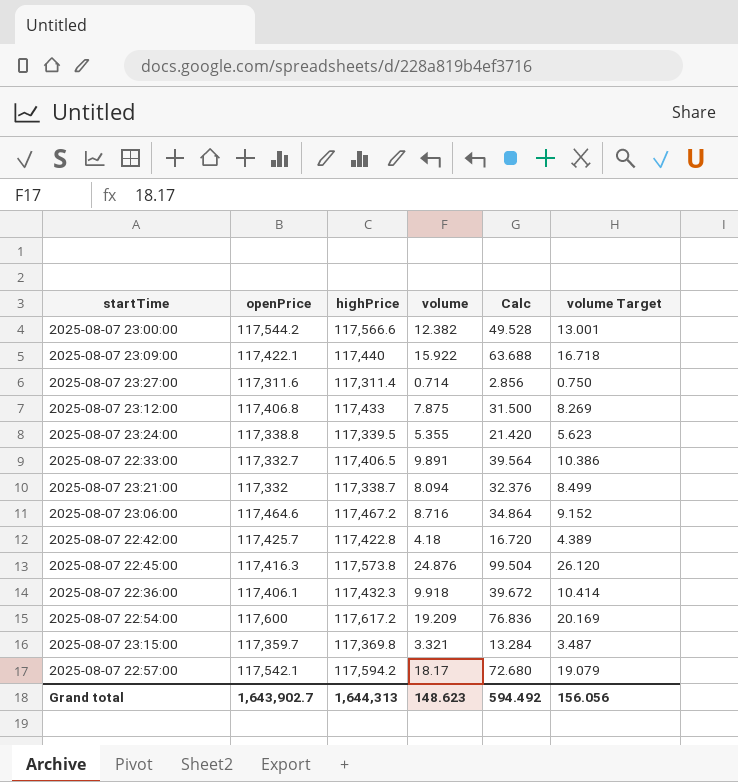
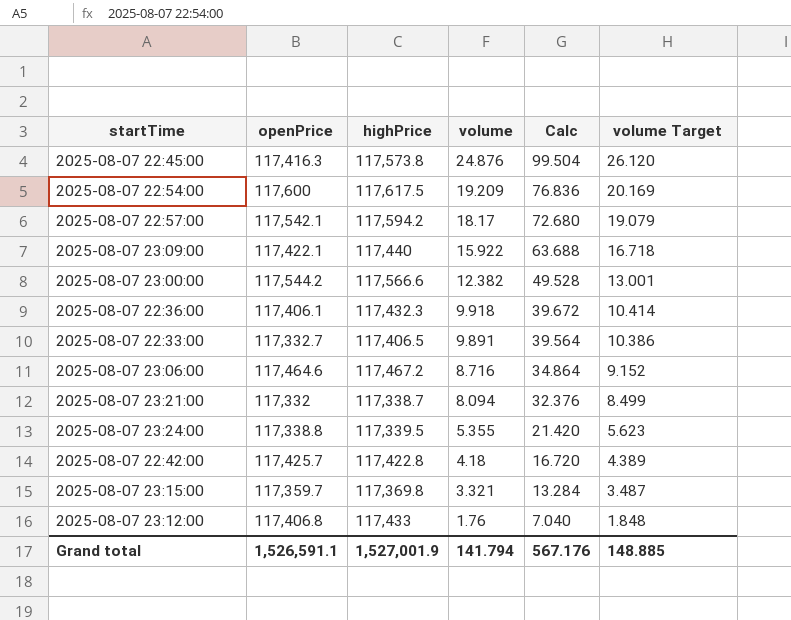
row order: none -> volume descending
row 2025-08-07 23:27:00: 117,311.6 | 117,311.4 | 0.714 | 2.856 | 0.750 -> none
2025-08-07 22:54:00 | highPrice: 117,617.2 -> 117,617.5
2025-08-07 23:12:00 | volume: 7.875 -> 1.76
2025-08-07 23:12:00 | Calc: 31.500 -> 7.040
2025-08-07 23:12:00 | volume Target: 8.269 -> 1.848
Grand total | openPrice: 1,643,902.7 -> 1,526,591.1
Grand total | highPrice: 1,644,313 -> 1,527,001.9
Grand total | volume: 148.623 -> 141.794
Grand total | Calc: 594.492 -> 567.176
Grand total | volume Target: 156.056 -> 148.885

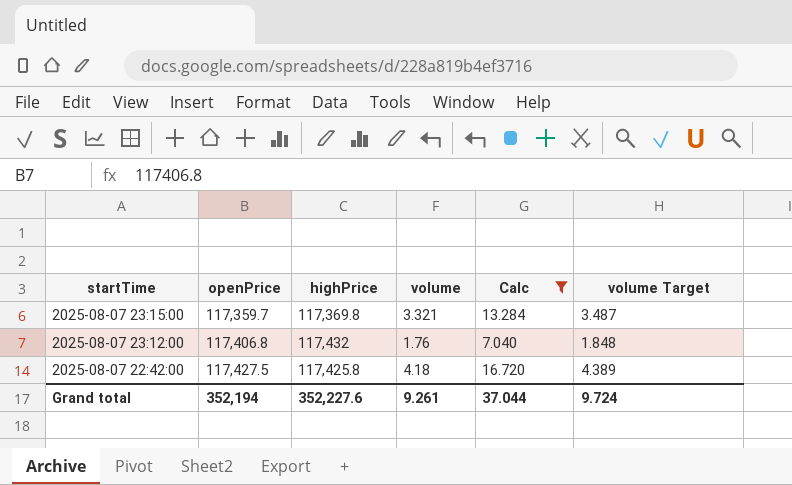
filter: none -> Calc <= 16.720
row order: volume descending -> startTime descending
2025-08-07 23:12:00 | highPrice: 117,433 -> 117,432
2025-08-07 22:42:00 | openPrice: 117,425.7 -> 117,427.5
2025-08-07 22:42:00 | highPrice: 117,422.8 -> 117,425.8
Grand total | openPrice: 1,526,591.1 -> 352,194
Grand total | highPrice: 1,527,001.9 -> 352,227.6
Grand total | volume: 141.794 -> 9.261
Grand total | Calc: 567.176 -> 37.044
Grand total | volume Target: 148.885 -> 9.724

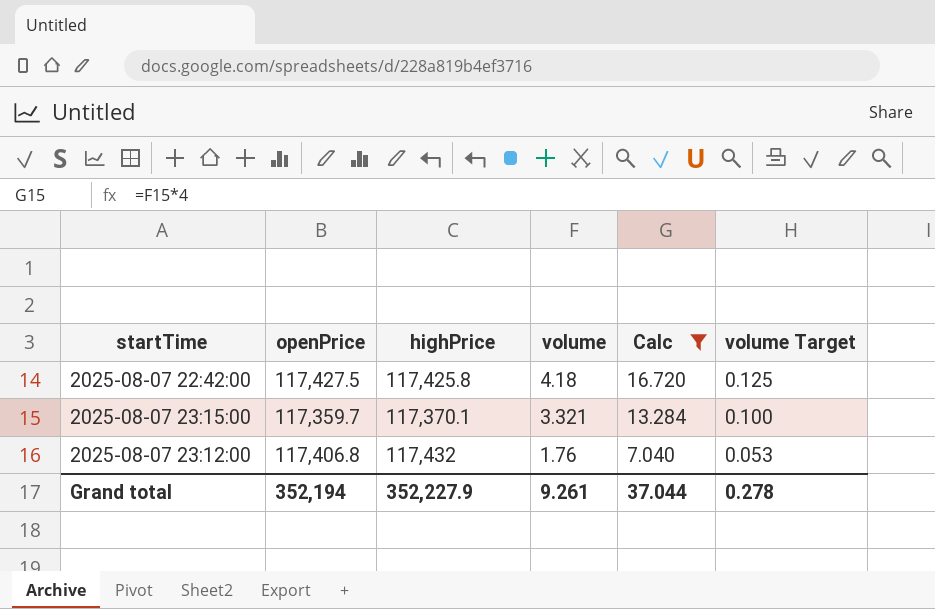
row order: startTime descending -> volume descending
column volume Target | formula: [volume] * 1.05 -> [volume] * 0.03
2025-08-07 23:15:00 | highPrice: 117,369.8 -> 117,370.1
Grand total | highPrice: 352,227.6 -> 352,227.9
Grand total | volume Target: 9.724 -> 0.278

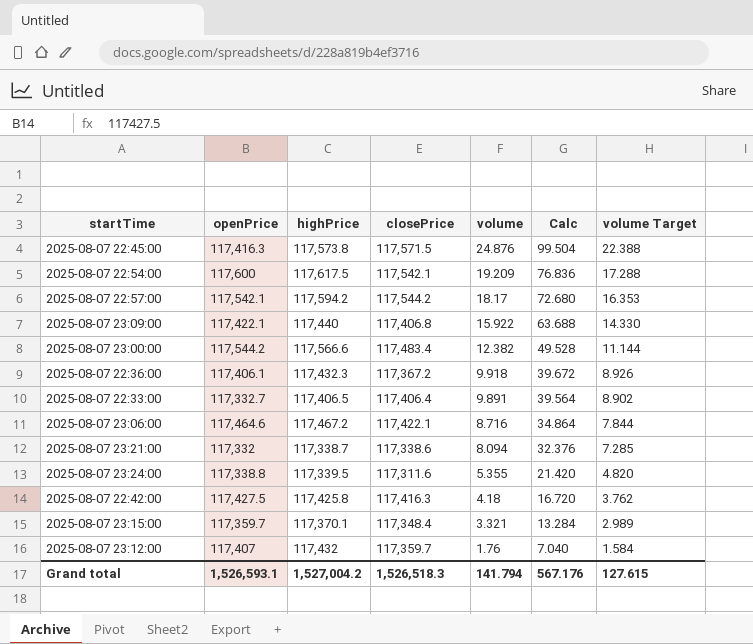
filter: Calc <= 16.720 -> none
column closePrice | position: none -> 4
column volume Target | formula: [volume] * 0.03 -> [volume] * 0.9
2025-08-07 23:12:00 | openPrice: 117,406.8 -> 117,407
Grand total | openPrice: 352,194 -> 1,526,593.1
Grand total | highPrice: 352,227.9 -> 1,527,004.2
Grand total | volume: 9.261 -> 141.794
Grand total | Calc: 37.044 -> 567.176
Grand total | volume Target: 0.278 -> 127.615

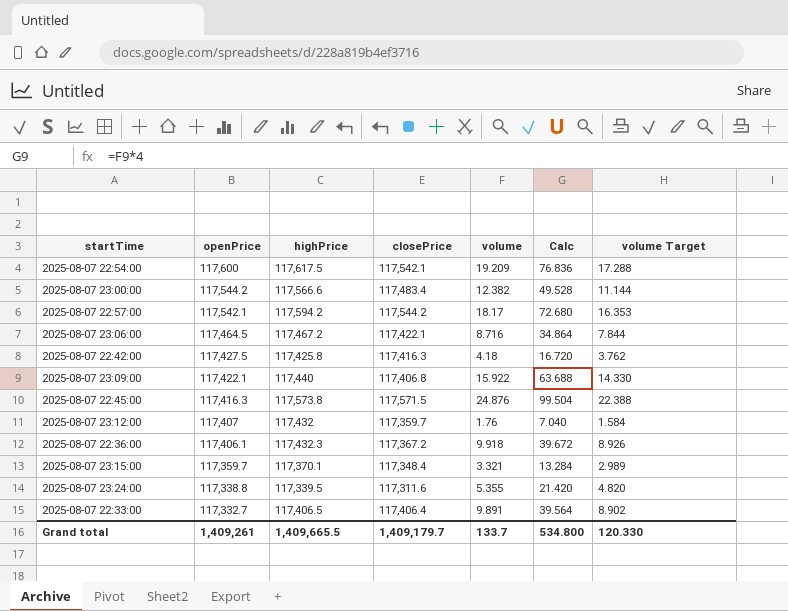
row order: volume descending -> openPrice descending
row 2025-08-07 23:21:00: 117,332 | 117,338.7 | 117,338.6 | 8.094 | 32.376 | 7.285 -> none
2025-08-07 23:06:00 | openPrice: 117,464.6 -> 117,464.5
Grand total | openPrice: 1,526,593.1 -> 1,409,261
Grand total | highPrice: 1,527,004.2 -> 1,409,665.5
Grand total | closePrice: 1,526,518.3 -> 1,409,179.7
Grand total | volume: 141.794 -> 133.7
Grand total | Calc: 567.176 -> 534.800
Grand total | volume Target: 127.615 -> 120.330

